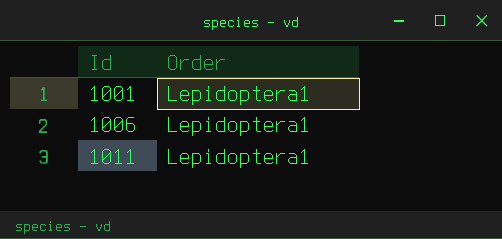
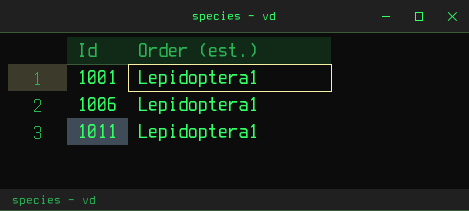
column name: Order -> Order (est.)

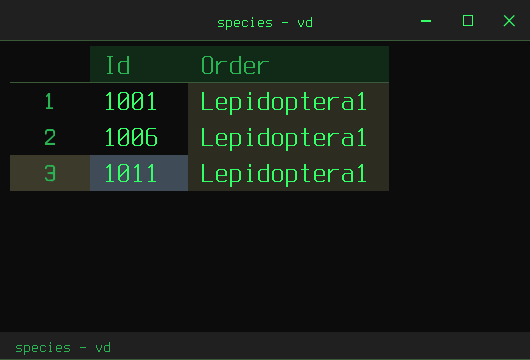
column name: Order (est.) -> Order

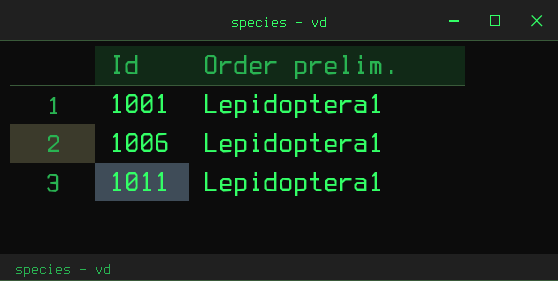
column name: Order -> Order prelim.

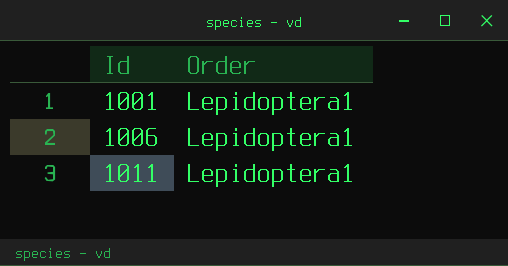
column name: Order prelim. -> Order

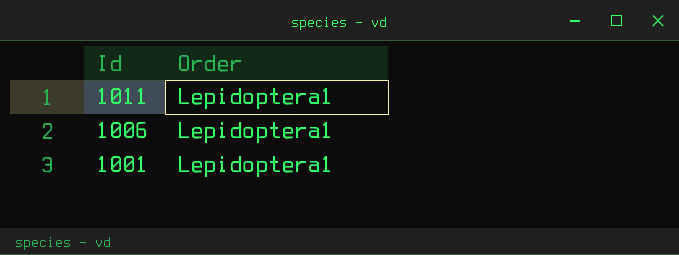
row order: Id ascending -> Id descending

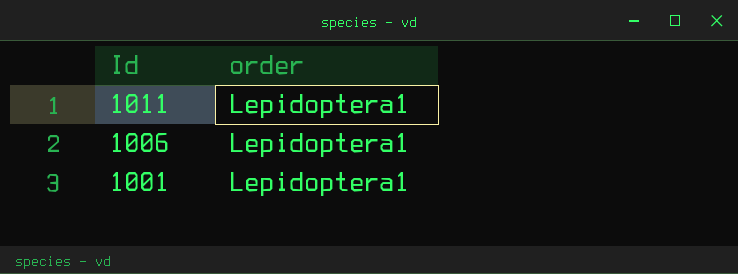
column name: Order -> order

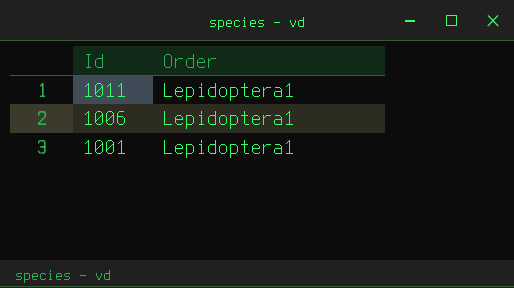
column name: order -> Order

